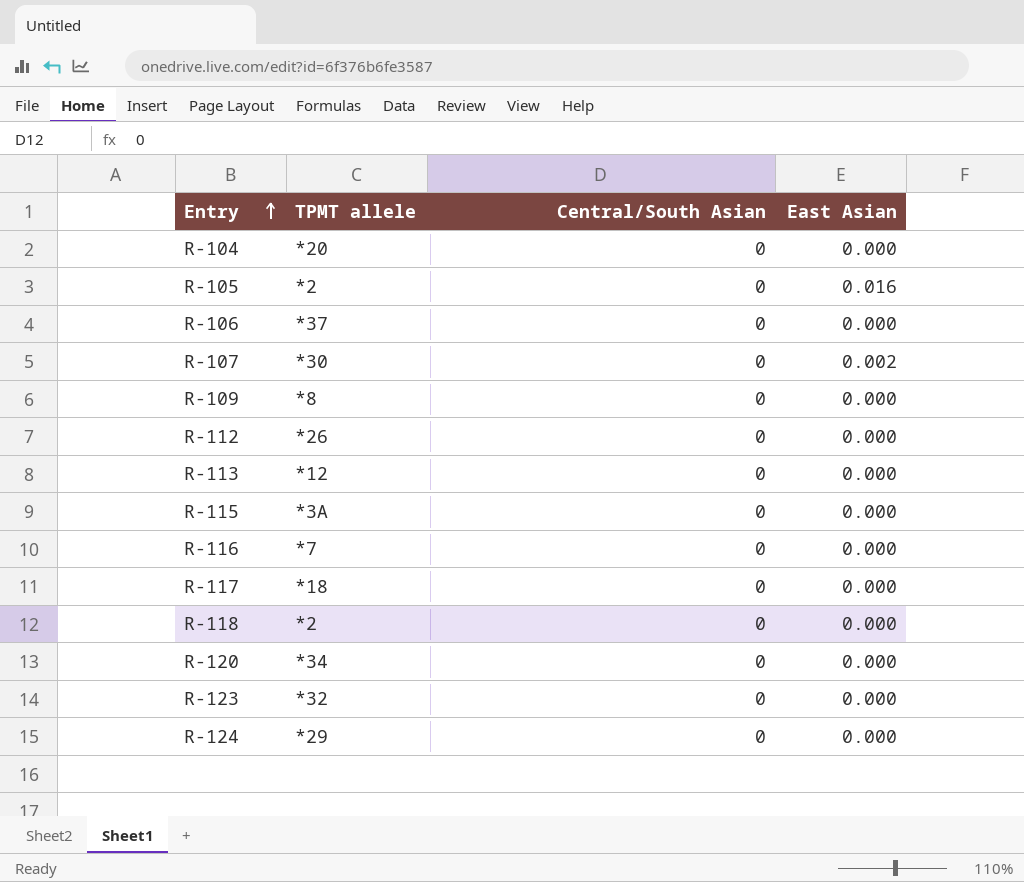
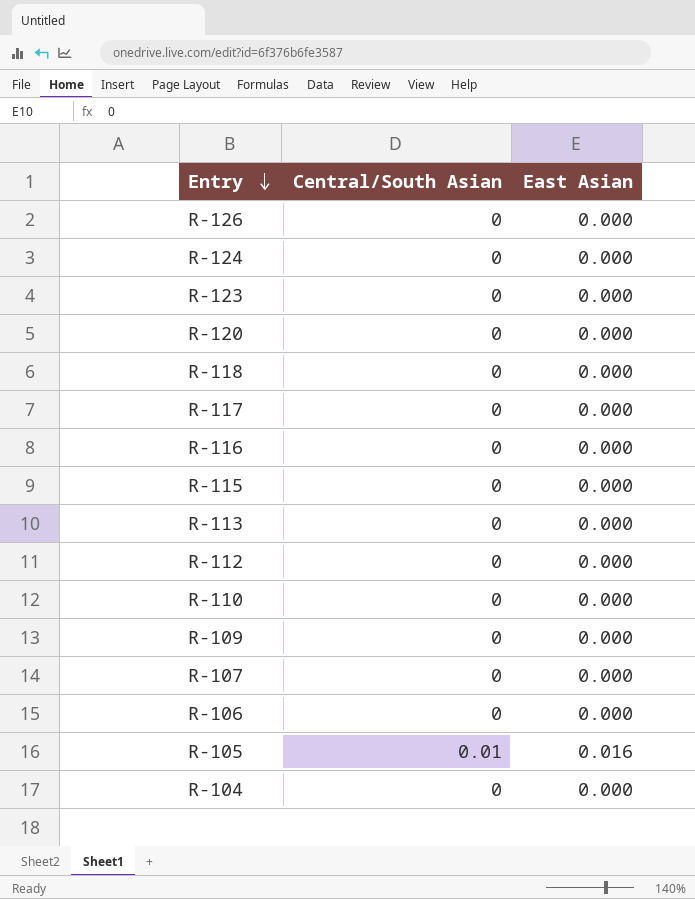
row order: Entry ascending -> Entry descending
column TPMT allele | position: 2 -> none
row R-126: none -> 0 | 0.000
row R-110: none -> 0 | 0.000
R-107 | East Asian: 0.002 -> 0.000
R-105 | Central/South Asian: 0 -> 0.01

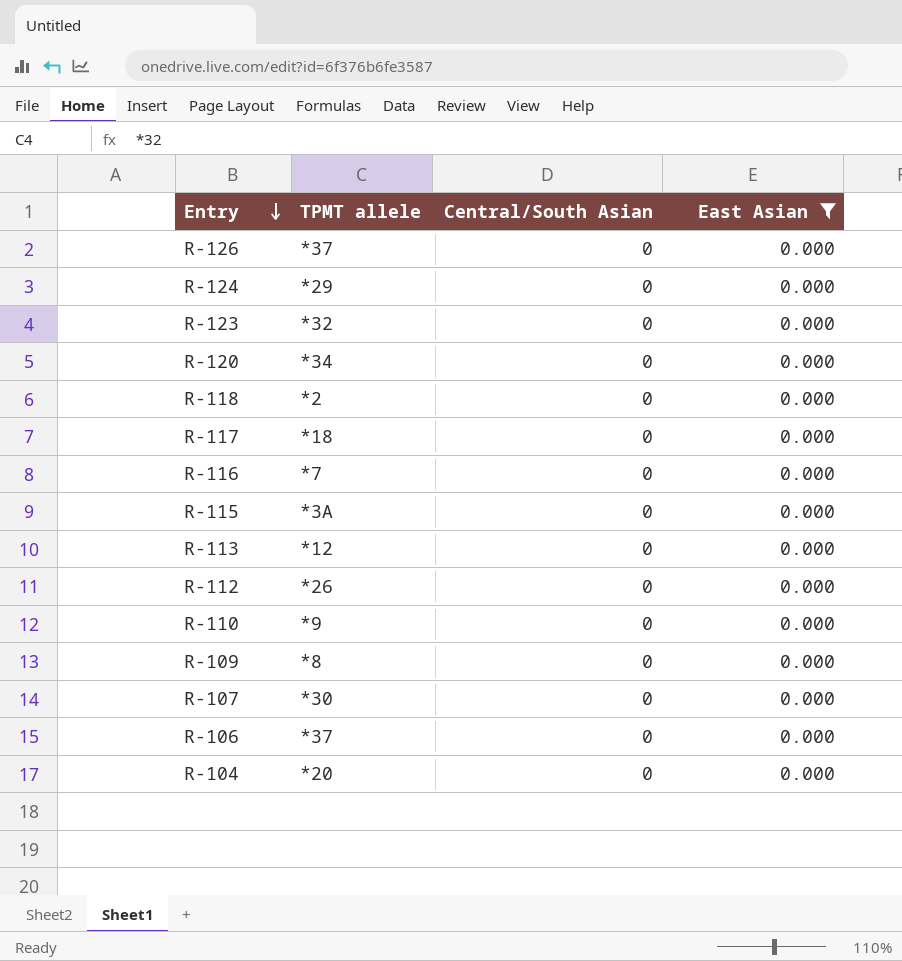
filter: none -> East Asian = 0.000
column TPMT allele | position: none -> 2

